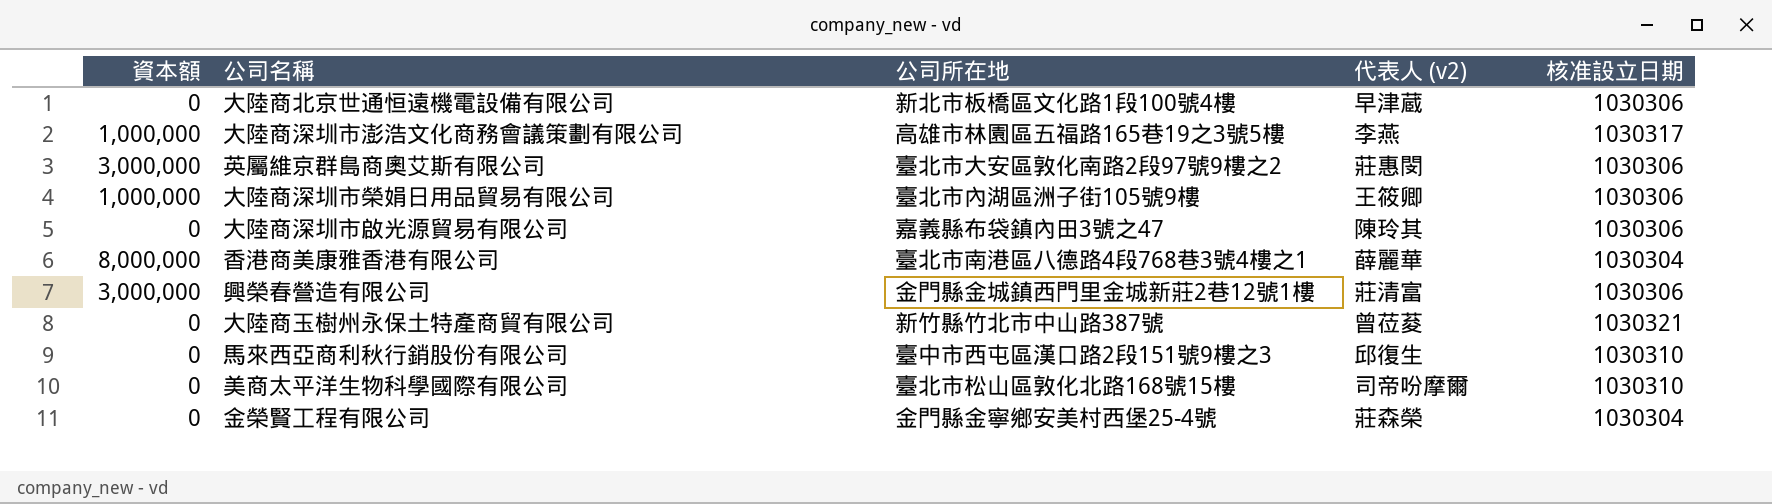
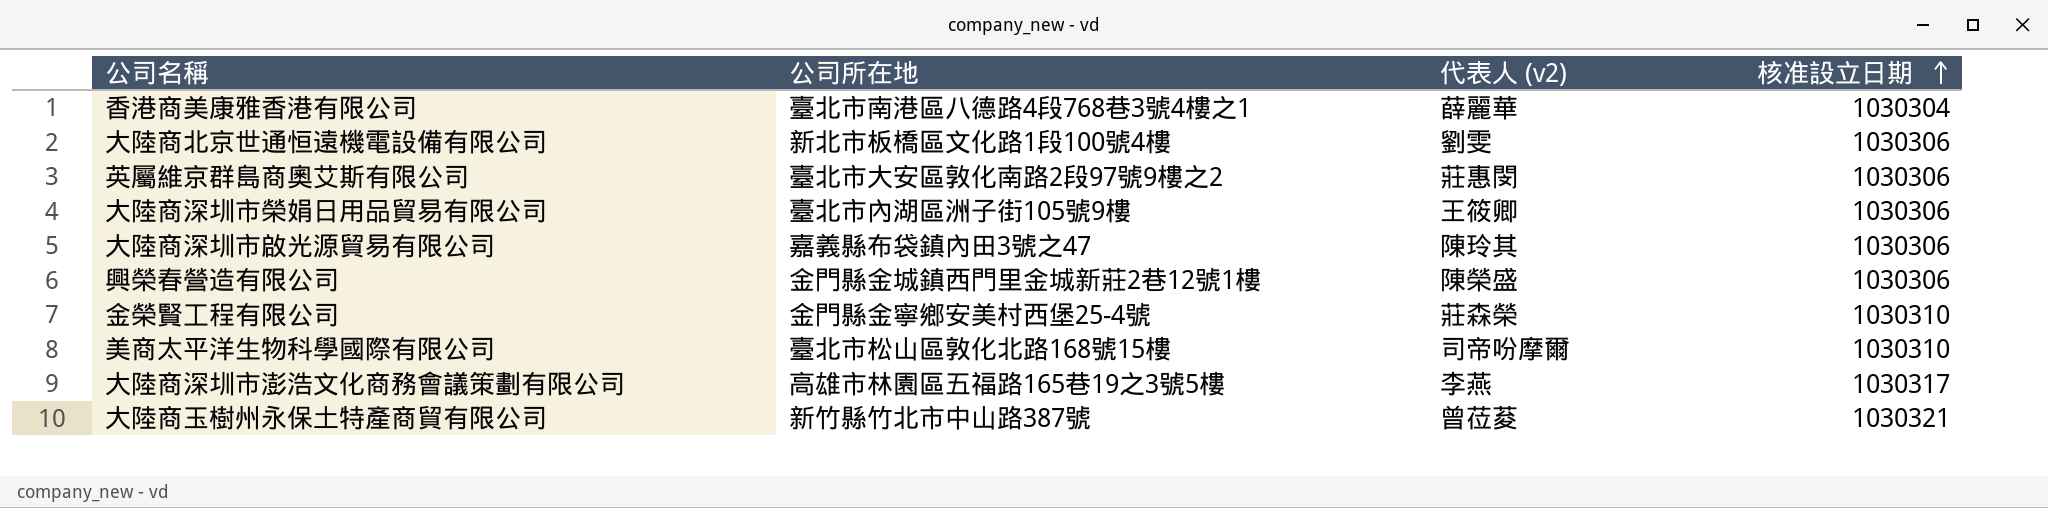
row order: none -> 核准設立日期 ascending
column 資本額 | position: 1 -> none
row 馬來西亞商利秋行銷股份有限公司: 0 | 臺中市西屯區漢口路2段151號9樓之3 | 邱復生 | 1030310 -> none
大陸商北京世通恒遠機電設備有限公司 | 代表人 (v2): 早津蔵 -> 劉雯
興榮春營造有限公司 | 代表人 (v2): 莊清富 -> 陳榮盛
金榮賢工程有限公司 | 核准設立日期: 1030304 -> 1030310

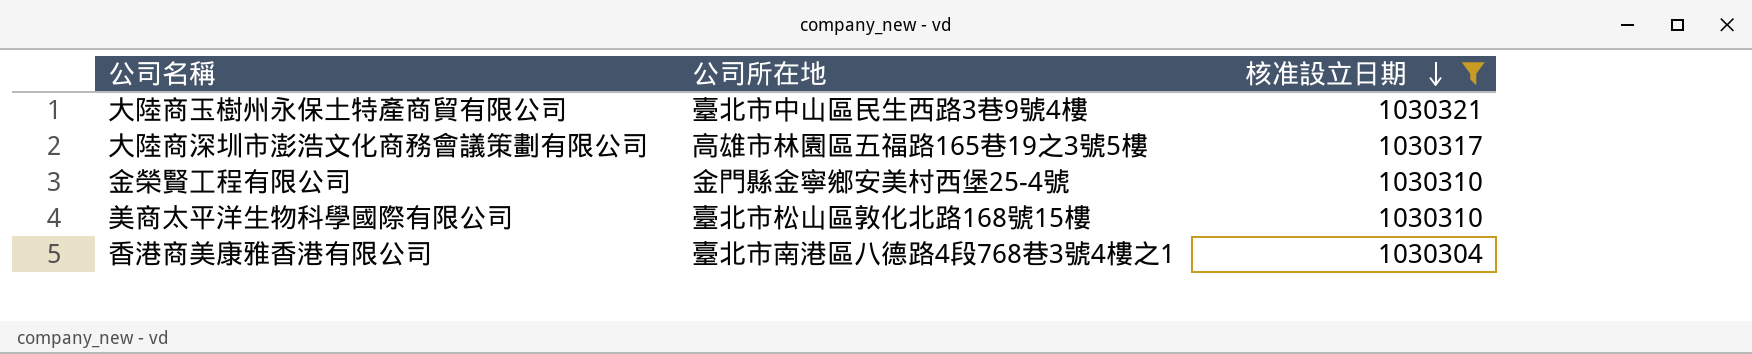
filter: none -> 核准設立日期 != 1030306
row order: 核准設立日期 ascending -> 核准設立日期 descending
column 代表人 (v2) | position: 3 -> none
大陸商玉樹州永保土特產商貿有限公司 | 公司所在地: 新竹縣竹北市中山路387號 -> 臺北市中山區民生西路3巷9號4樓

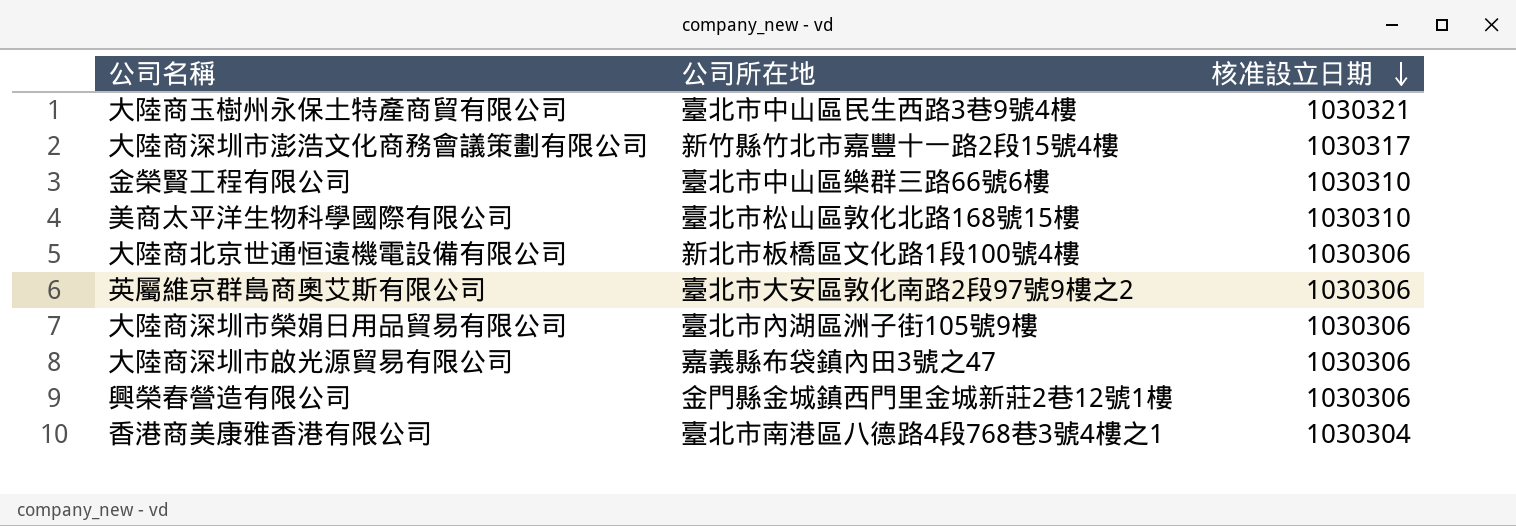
filter: 核准設立日期 != 1030306 -> none
大陸商深圳市澎浩文化商務會議策劃有限公司 | 公司所在地: 高雄市林園區五福路165巷19之3號5樓 -> 新竹縣竹北市嘉豐十一路2段15號4樓
金榮賢工程有限公司 | 公司所在地: 金門縣金寧鄉安美村西堡25-4號 -> 臺北市中山區樂群三路66號6樓

